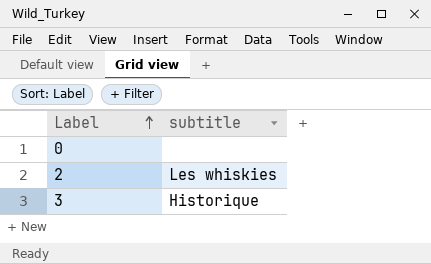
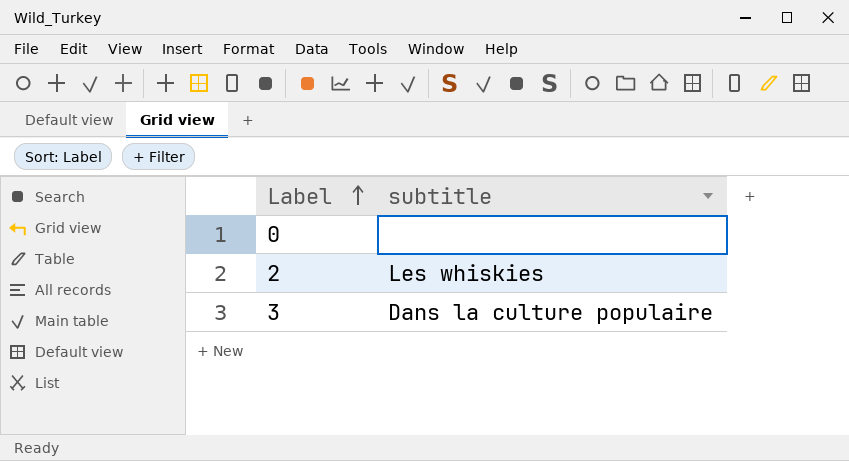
3 | subtitle: Historique -> Dans la culture populaire

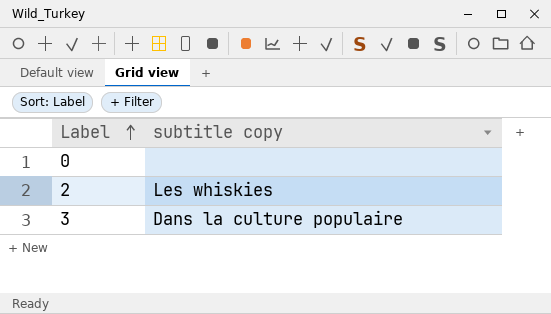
column name: subtitle -> subtitle copy

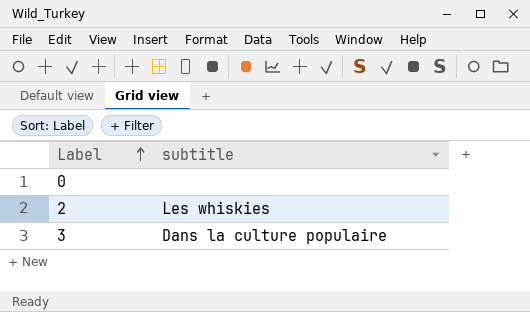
column name: subtitle copy -> subtitle

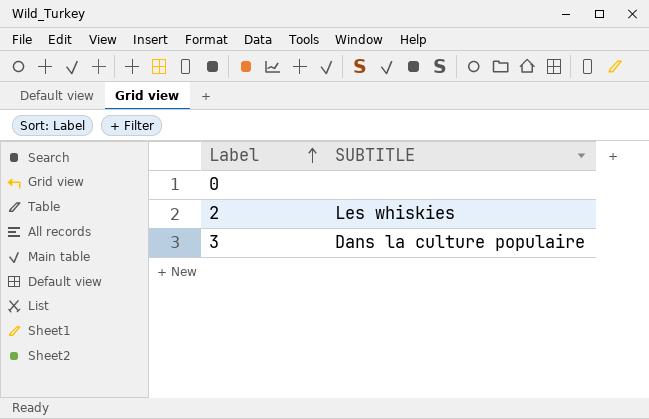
column name: subtitle -> SUBTITLE

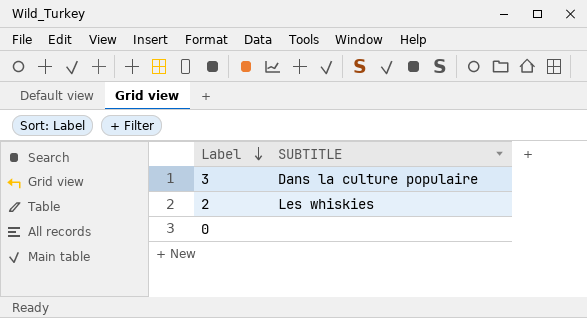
row order: Label ascending -> Label descending

